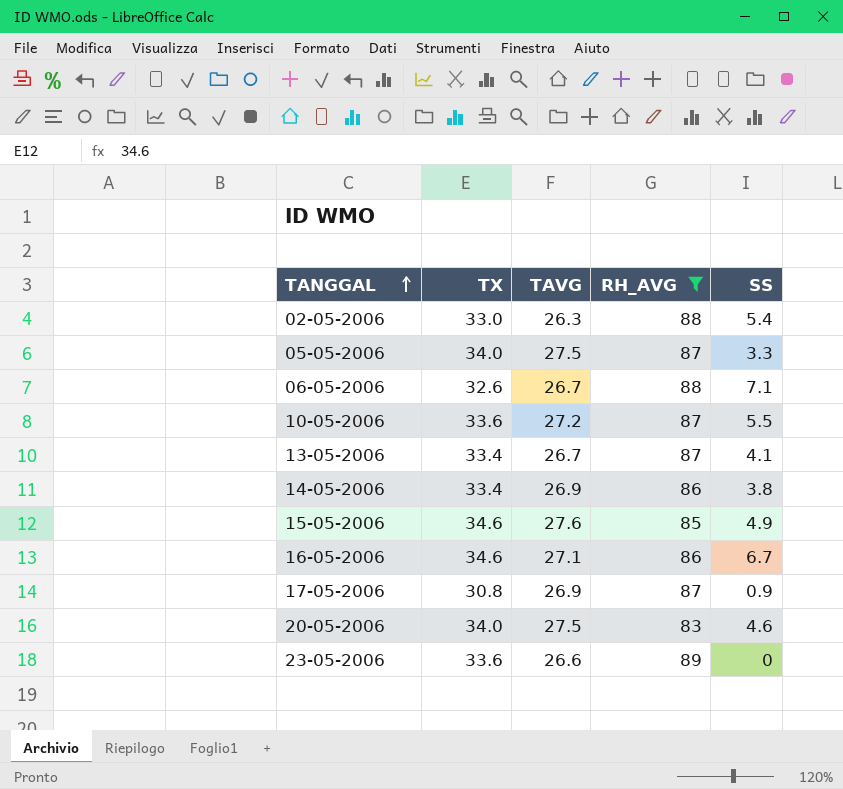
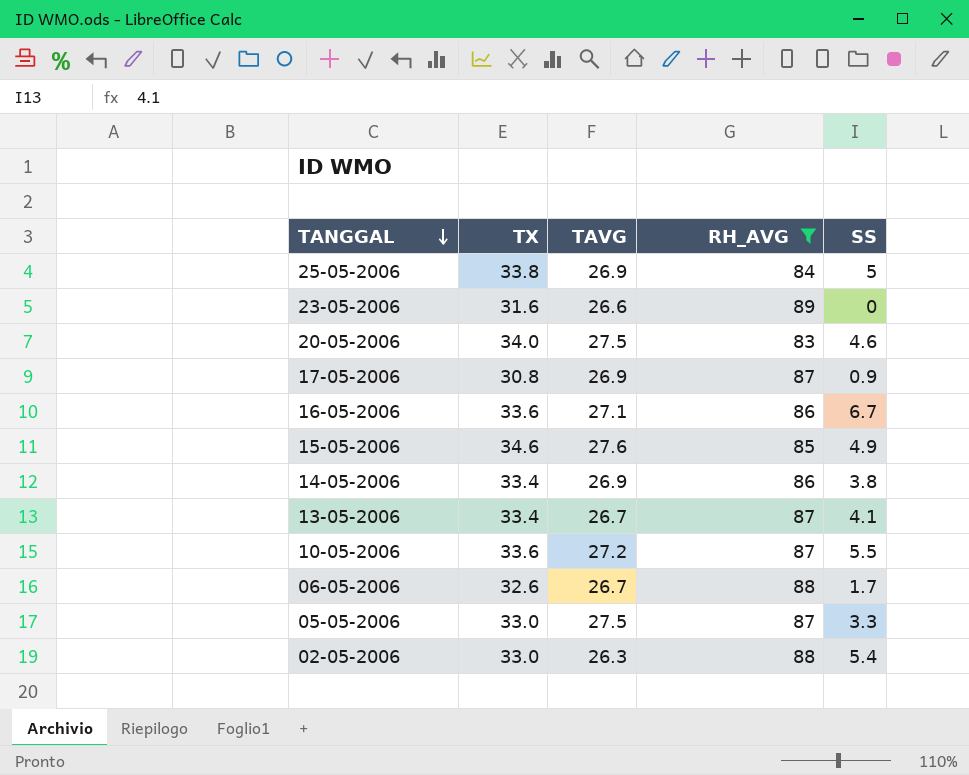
row order: TANGGAL ascending -> TANGGAL descending
row 25-05-2006: none -> 33.8 | 26.9 | 84 | 5
23-05-2006 | TX: 33.6 -> 31.6
16-05-2006 | TX: 34.6 -> 33.6
06-05-2006 | SS: 7.1 -> 1.7
05-05-2006 | TX: 34.0 -> 33.0

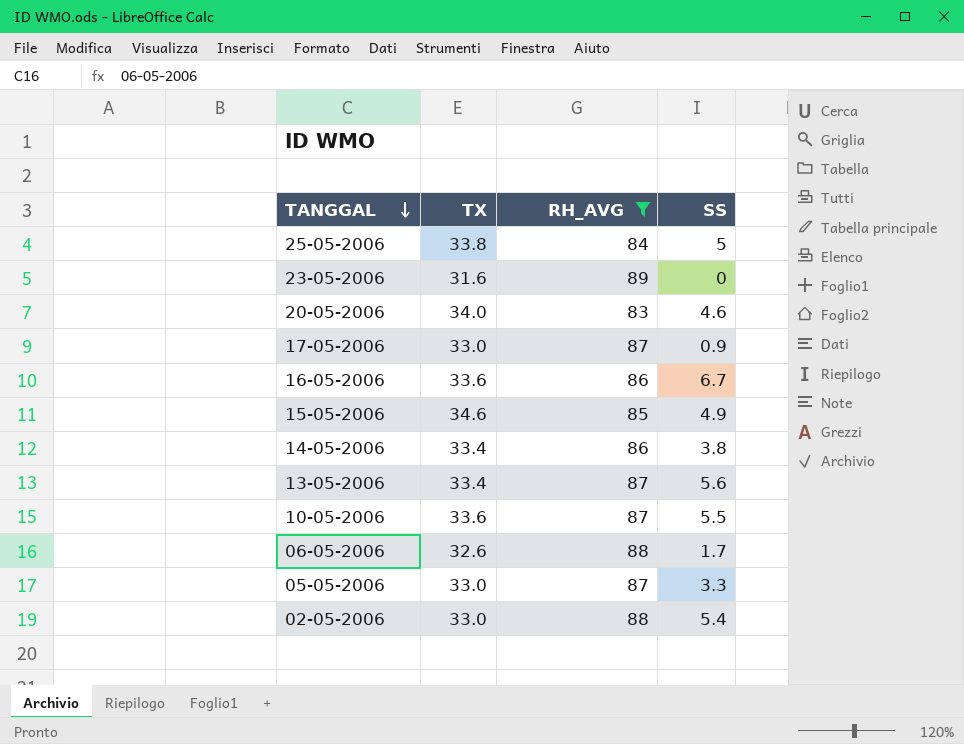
column TAVG | position: 3 -> none
17-05-2006 | TX: 30.8 -> 33.0
13-05-2006 | SS: 4.1 -> 5.6

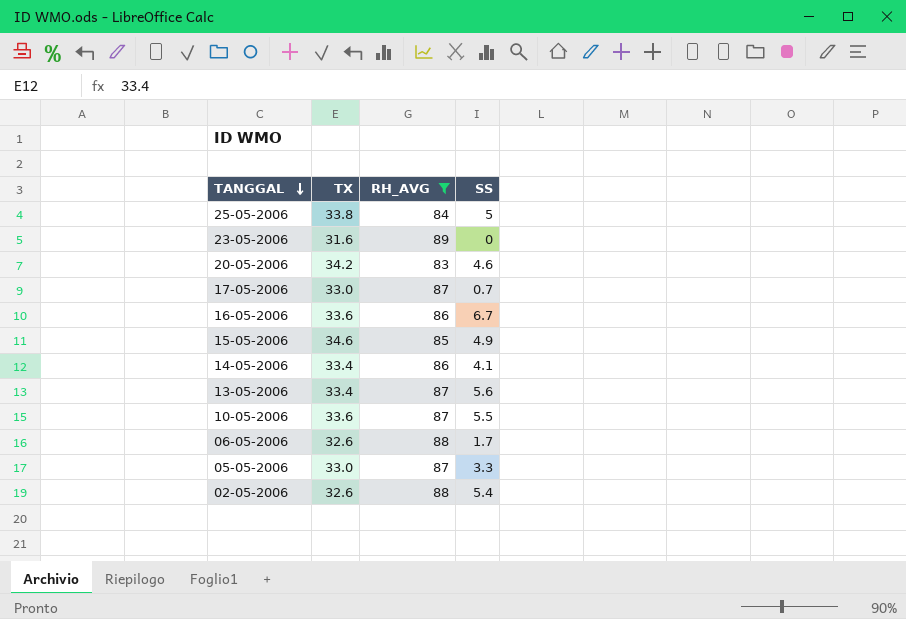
20-05-2006 | TX: 34.0 -> 34.2
17-05-2006 | SS: 0.9 -> 0.7
14-05-2006 | SS: 3.8 -> 4.1
02-05-2006 | TX: 33.0 -> 32.6

